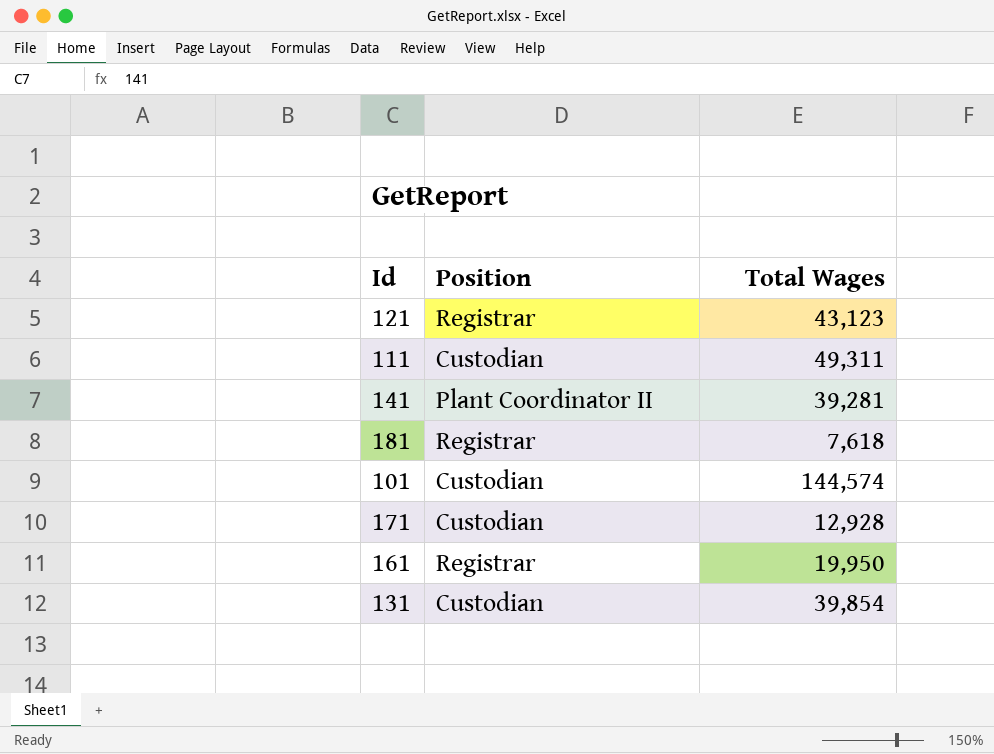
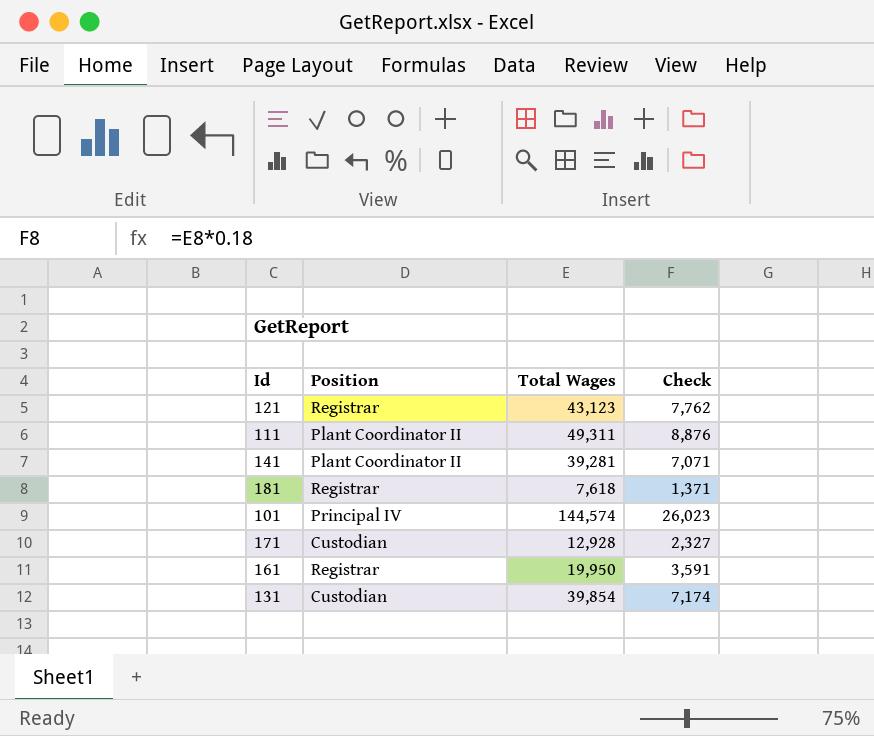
column Check | formula: none -> [Total Wages] * 0.18
111 | Position: Custodian -> Plant Coordinator II
101 | Position: Custodian -> Principal IV

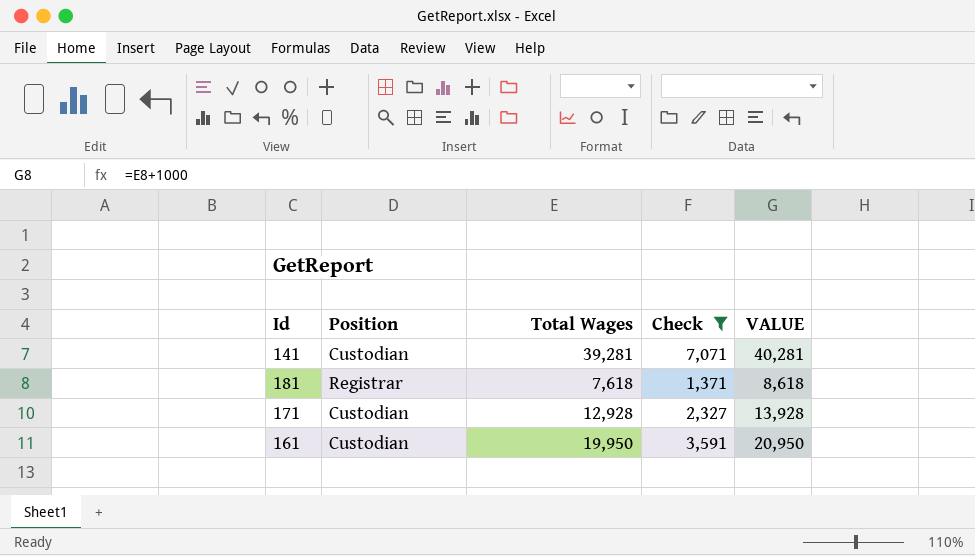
filter: none -> Check <= 7,071
column VALUE | formula: none -> [Total Wages] + 1000
141 | Position: Plant Coordinator II -> Custodian
161 | Position: Registrar -> Custodian

